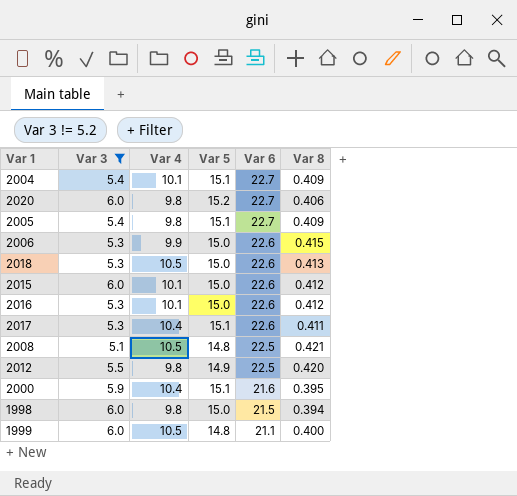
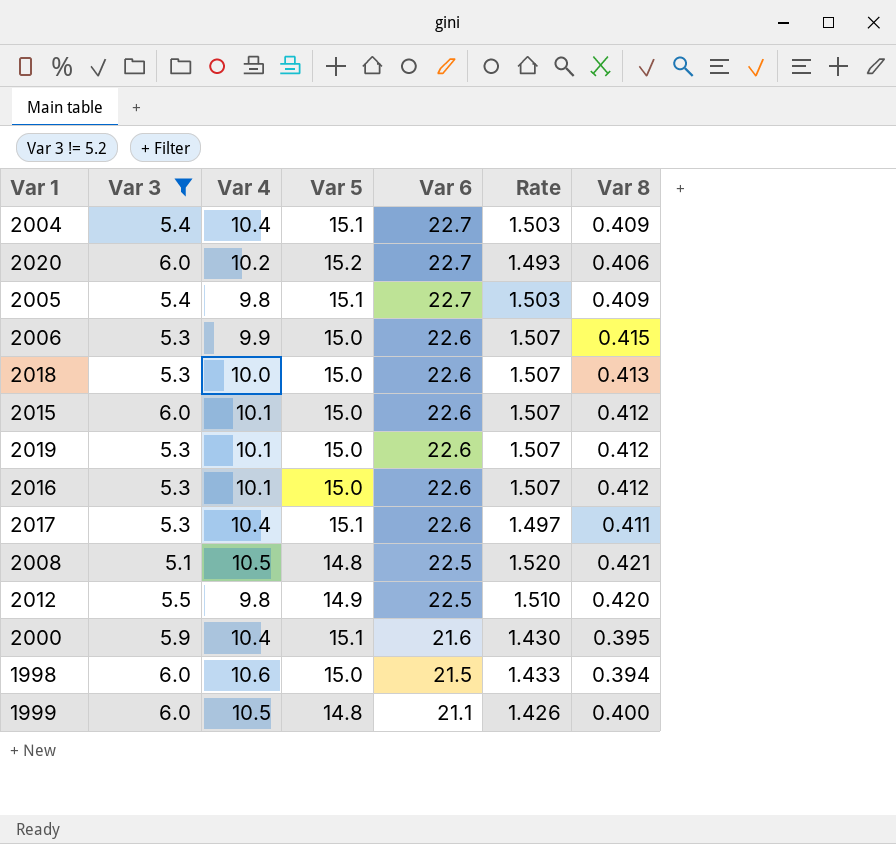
column Rate | formula: none -> [Var 6] / [Var 5]
2004 | Var 4: 10.1 -> 10.4
2020 | Var 4: 9.8 -> 10.2
2018 | Var 4: 10.5 -> 10.0
row 2019: none -> 5.3 | 10.1 | 15.0 | 22.6 | 1.507 | 0.412
1998 | Var 4: 9.8 -> 10.6

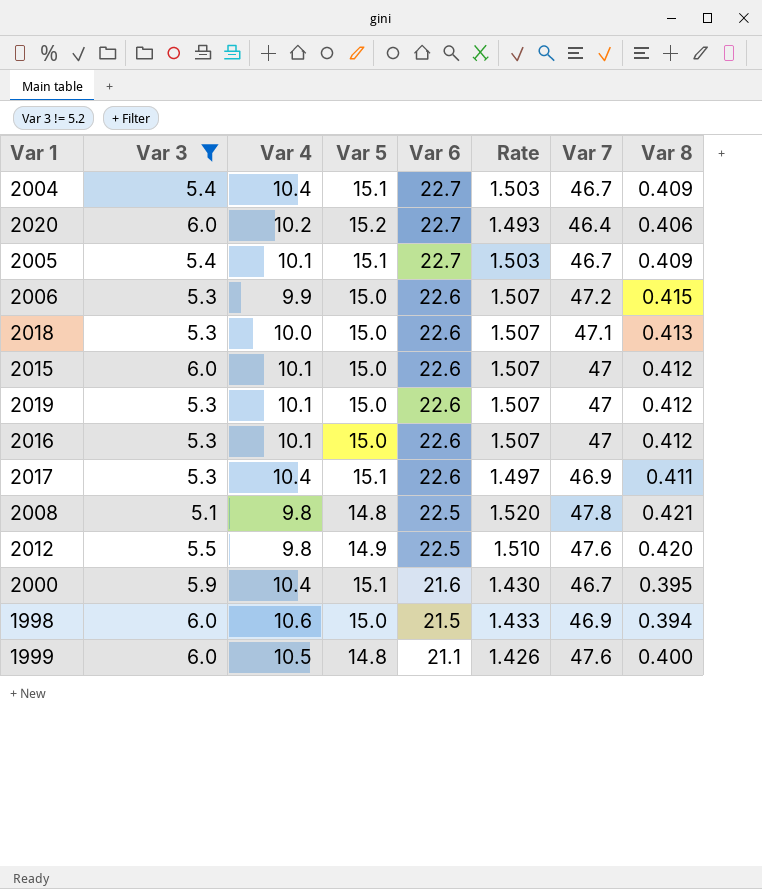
column Var 7 | position: none -> 7
2005 | Var 4: 9.8 -> 10.1
2008 | Var 4: 10.5 -> 9.8

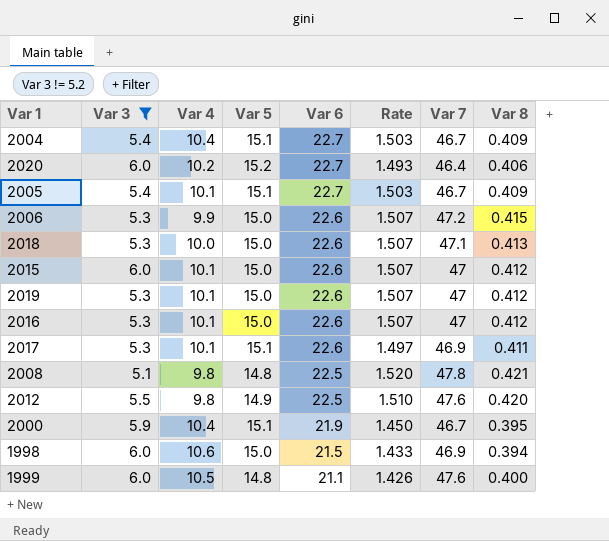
2017 | Var 4: 10.4 -> 10.1
2000 | Var 6: 21.6 -> 21.9
2000 | Rate: 1.430 -> 1.450

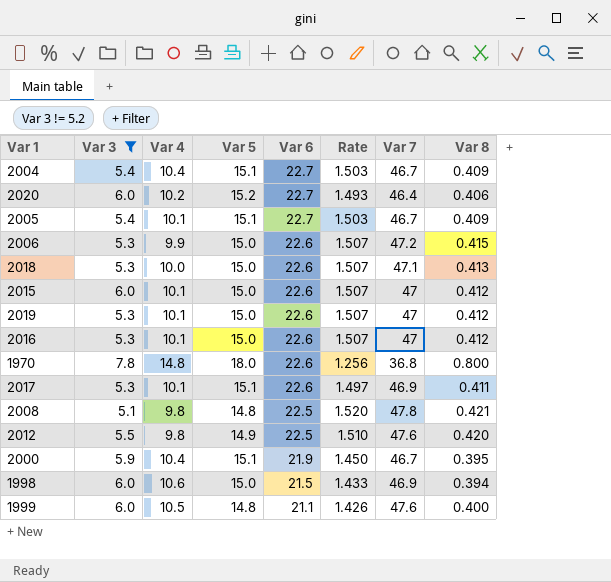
row 1970: none -> 7.8 | 14.8 | 18.0 | 22.6 | 1.256 | 36.8 | 0.800

